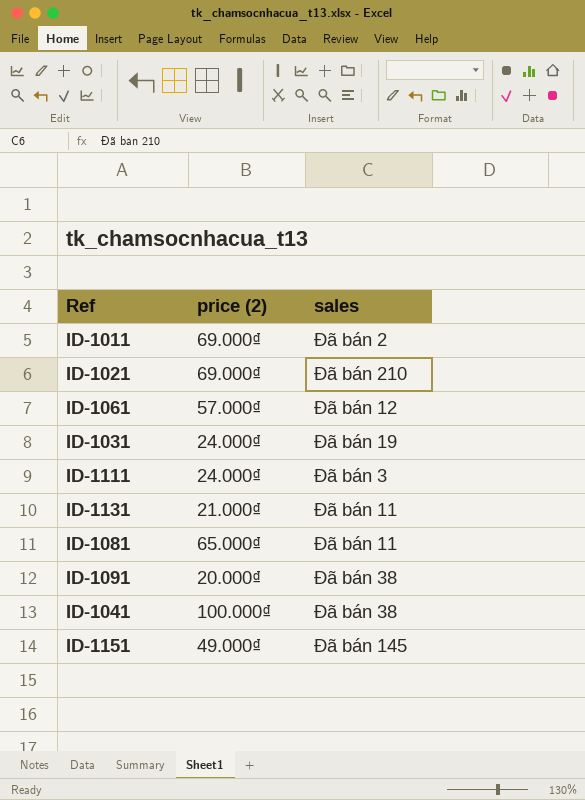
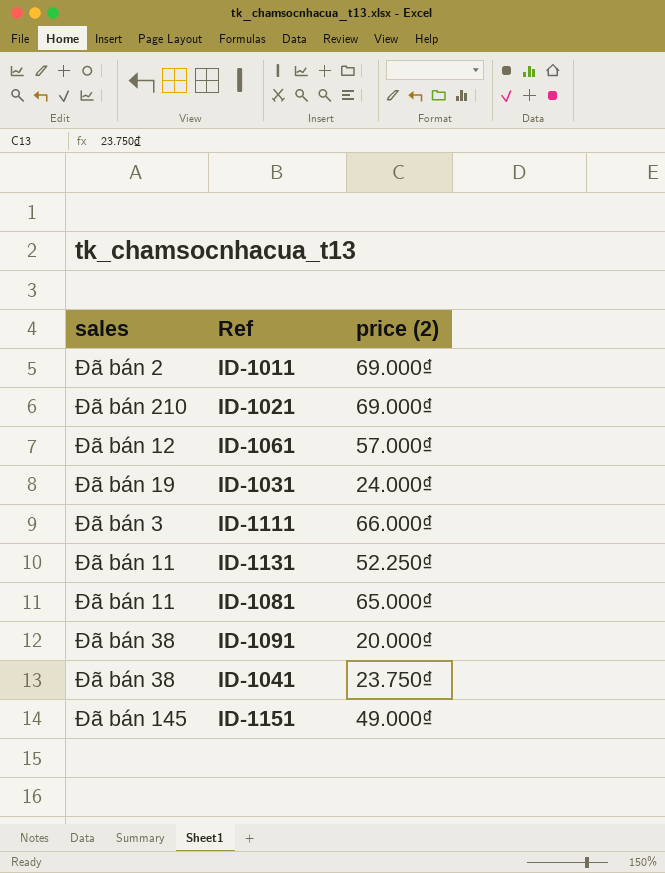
column sales | position: 3 -> 1
ID-1111 | price (2): 24.000₫ -> 66.000₫
ID-1131 | price (2): 21.000₫ -> 52.250₫
ID-1041 | price (2): 100.000₫ -> 23.750₫

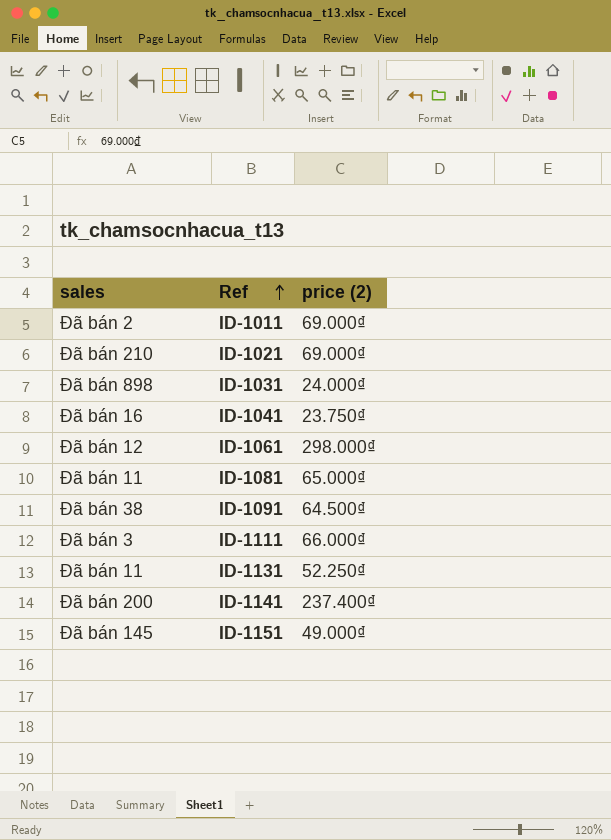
row order: none -> Ref ascending
ID-1031 | sales: Đã bán 19 -> Đã bán 898
ID-1041 | sales: Đã bán 38 -> Đã bán 16
ID-1061 | price (2): 57.000₫ -> 298.000₫
ID-1091 | price (2): 20.000₫ -> 64.500₫
row ID-1141: none -> Đã bán 200 | 237.400₫

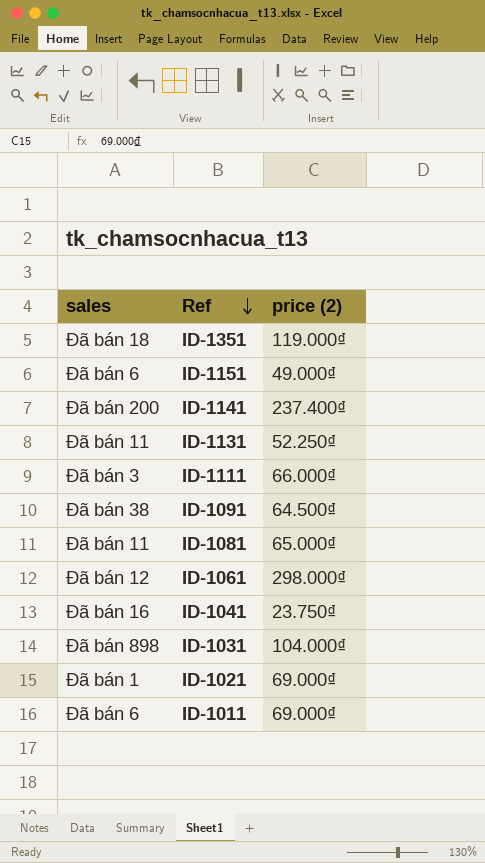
row order: Ref ascending -> Ref descending
row ID-1351: none -> Đã bán 18 | 119.000₫
ID-1151 | sales: Đã bán 145 -> Đã bán 6
ID-1031 | price (2): 24.000₫ -> 104.000₫
ID-1021 | sales: Đã bán 210 -> Đã bán 1
ID-1011 | sales: Đã bán 2 -> Đã bán 6

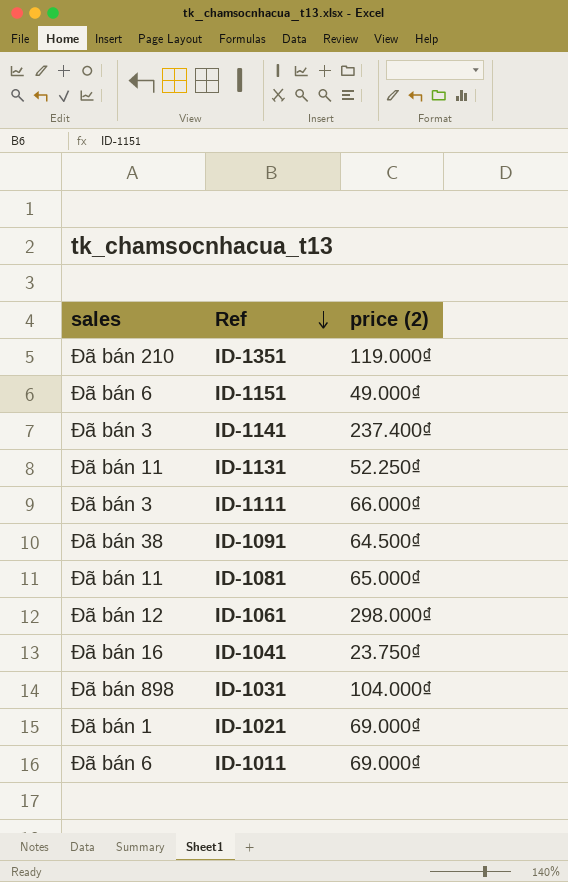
ID-1351 | sales: Đã bán 18 -> Đã bán 210
ID-1141 | sales: Đã bán 200 -> Đã bán 3

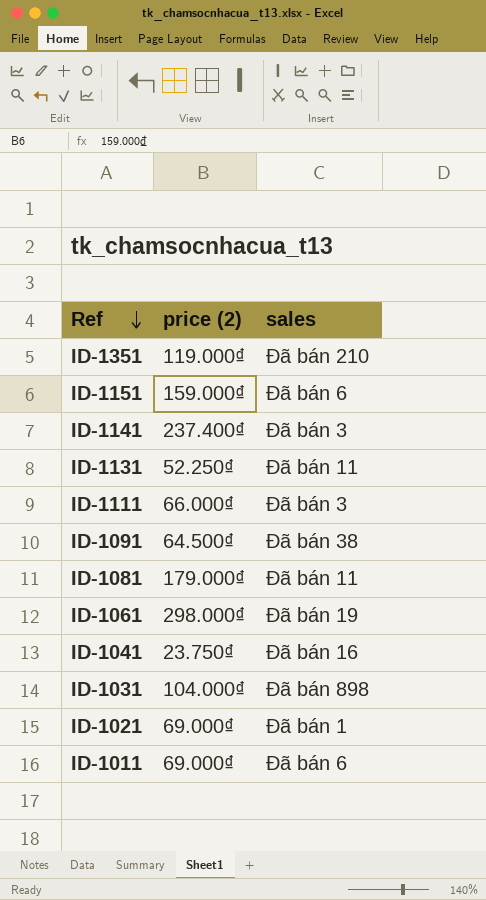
column sales | position: 1 -> 3
ID-1151 | price (2): 49.000₫ -> 159.000₫
ID-1081 | price (2): 65.000₫ -> 179.000₫
ID-1061 | sales: Đã bán 12 -> Đã bán 19

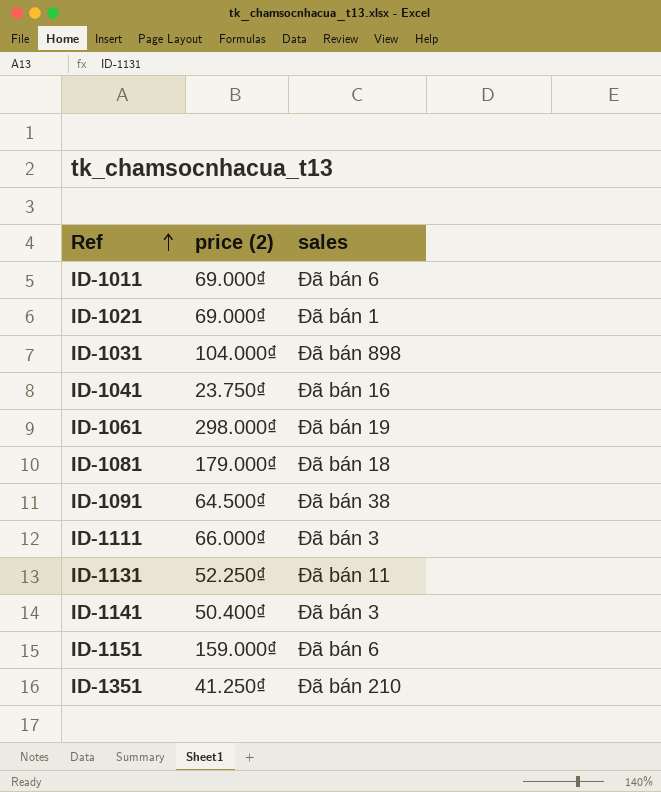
row order: Ref descending -> Ref ascending
ID-1081 | sales: Đã bán 11 -> Đã bán 18
ID-1141 | price (2): 237.400₫ -> 50.400₫
ID-1351 | price (2): 119.000₫ -> 41.250₫

